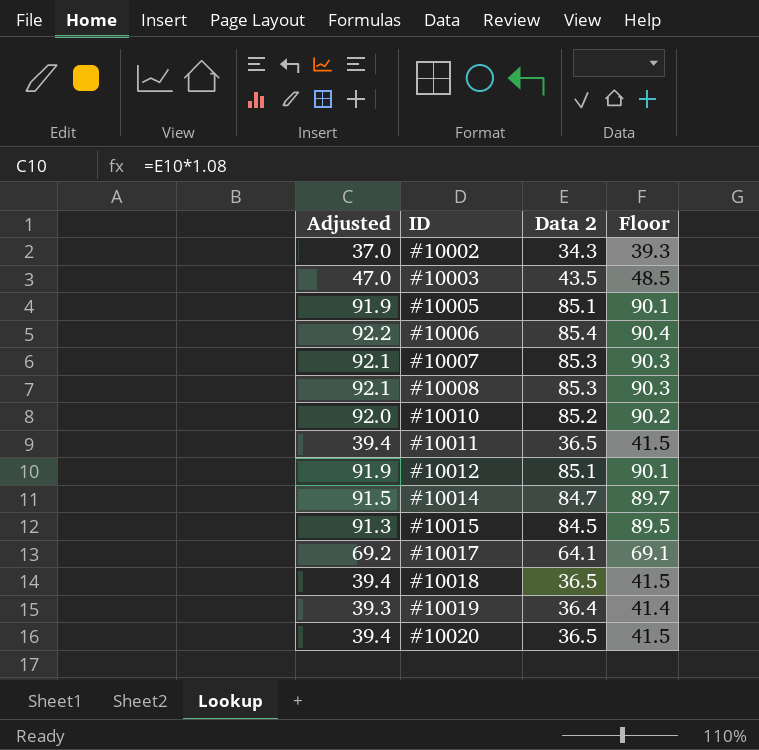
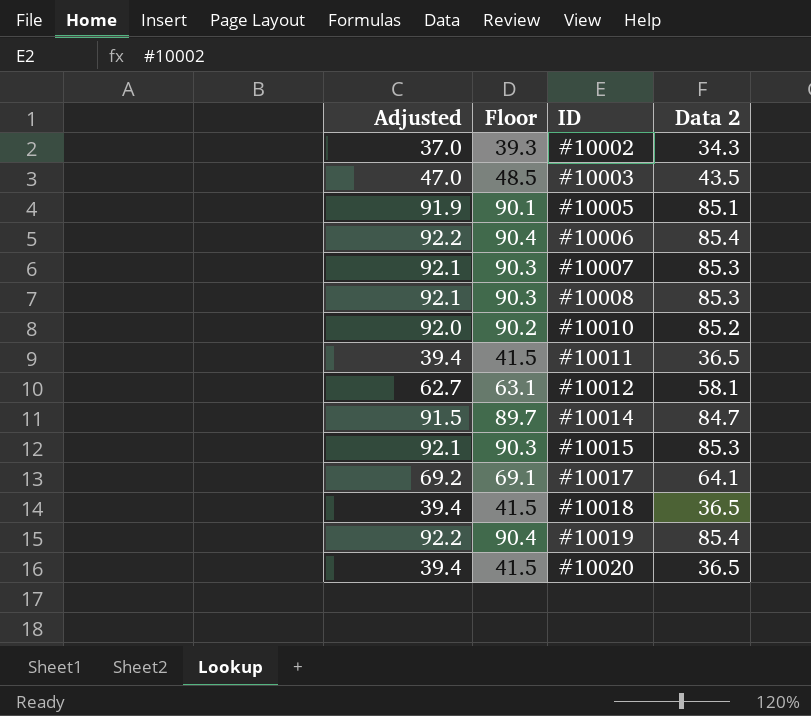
column Floor | position: 4 -> 2
#10012 | Adjusted: 91.9 -> 62.7
#10012 | Floor: 90.1 -> 63.1
#10012 | Data 2: 85.1 -> 58.1
#10015 | Adjusted: 91.3 -> 92.1
#10015 | Floor: 89.5 -> 90.3
#10015 | Data 2: 84.5 -> 85.3
#10019 | Adjusted: 39.3 -> 92.2
#10019 | Floor: 41.4 -> 90.4
#10019 | Data 2: 36.4 -> 85.4

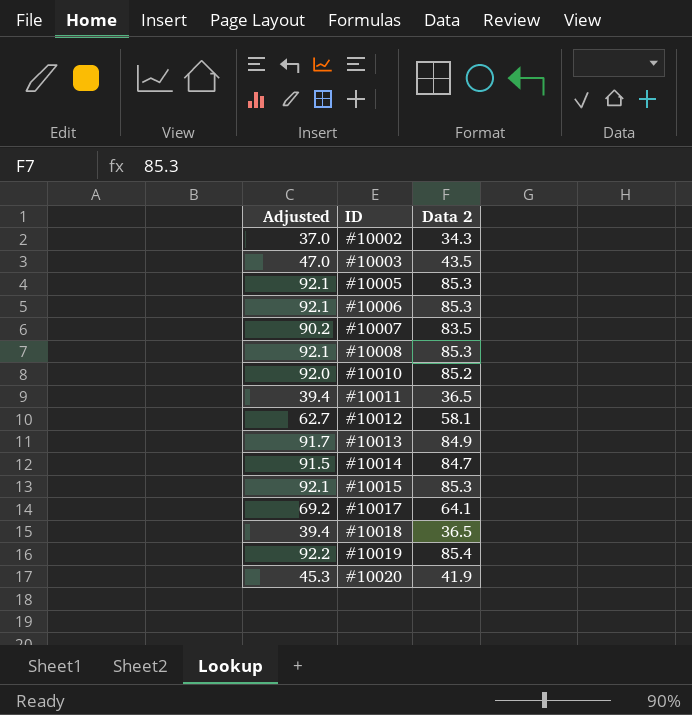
column Floor | formula: [Data 2] + 5 -> none
#10005 | Adjusted: 91.9 -> 92.1
#10005 | Data 2: 85.1 -> 85.3
#10006 | Adjusted: 92.2 -> 92.1
#10006 | Data 2: 85.4 -> 85.3
#10007 | Adjusted: 92.1 -> 90.2
#10007 | Data 2: 85.3 -> 83.5
row #10013: none -> 91.7 | 84.9
#10020 | Adjusted: 39.4 -> 45.3
#10020 | Data 2: 36.5 -> 41.9

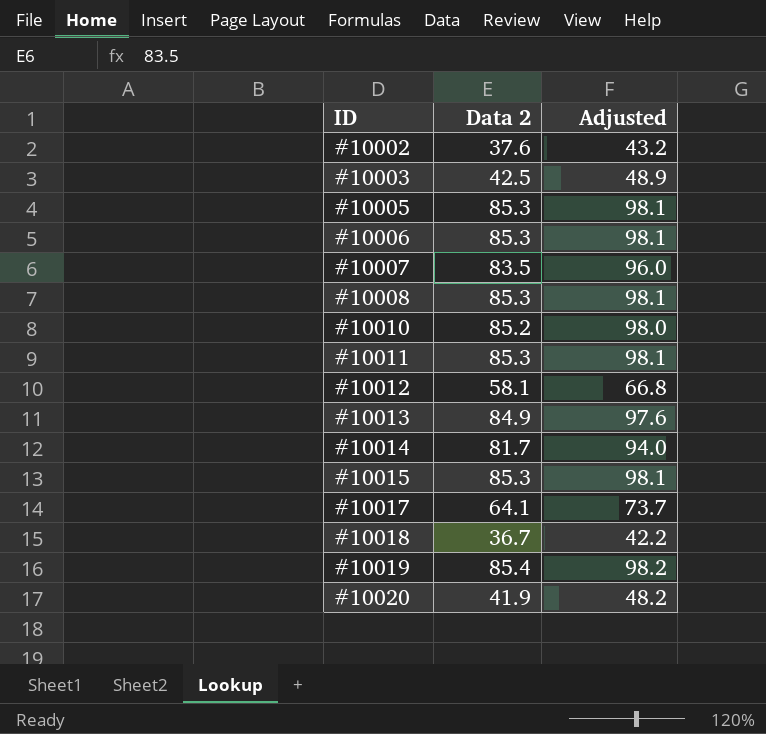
column Adjusted | formula: [Data 2] * 1.08 -> [Data 2] * 1.15
column Adjusted | position: 1 -> 3
#10002 | Data 2: 34.3 -> 37.6
#10003 | Data 2: 43.5 -> 42.5
#10011 | Data 2: 36.5 -> 85.3
#10014 | Data 2: 84.7 -> 81.7
#10018 | Data 2: 36.5 -> 36.7

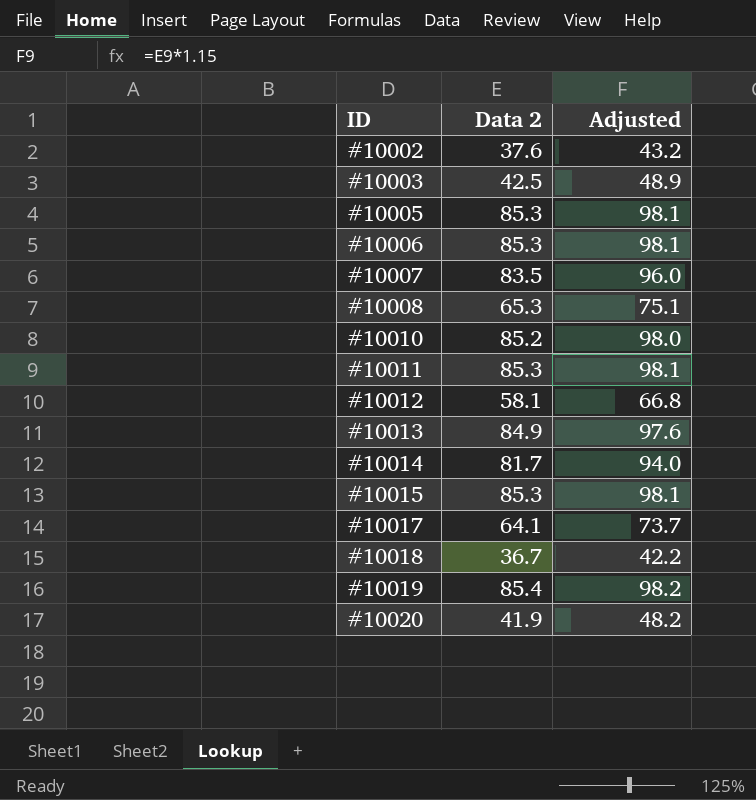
#10008 | Data 2: 85.3 -> 65.3
#10008 | Adjusted: 98.1 -> 75.1

